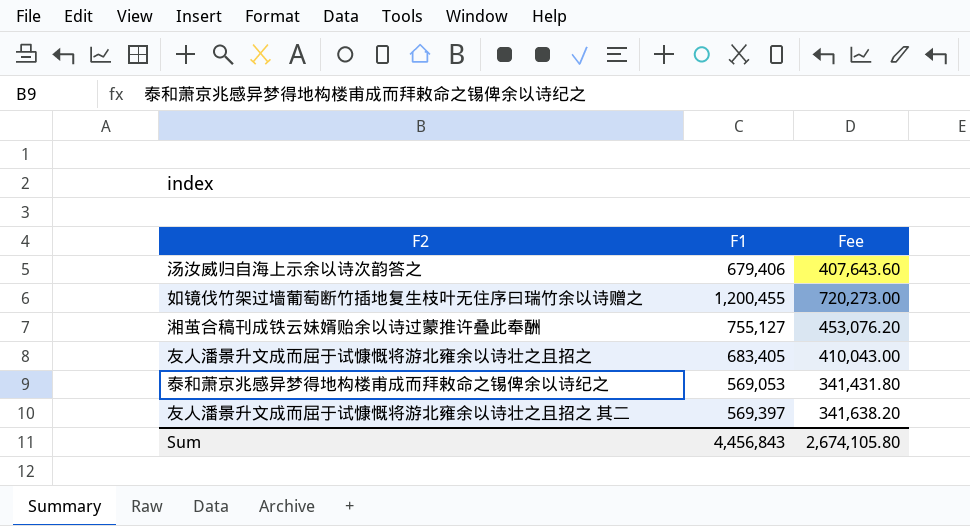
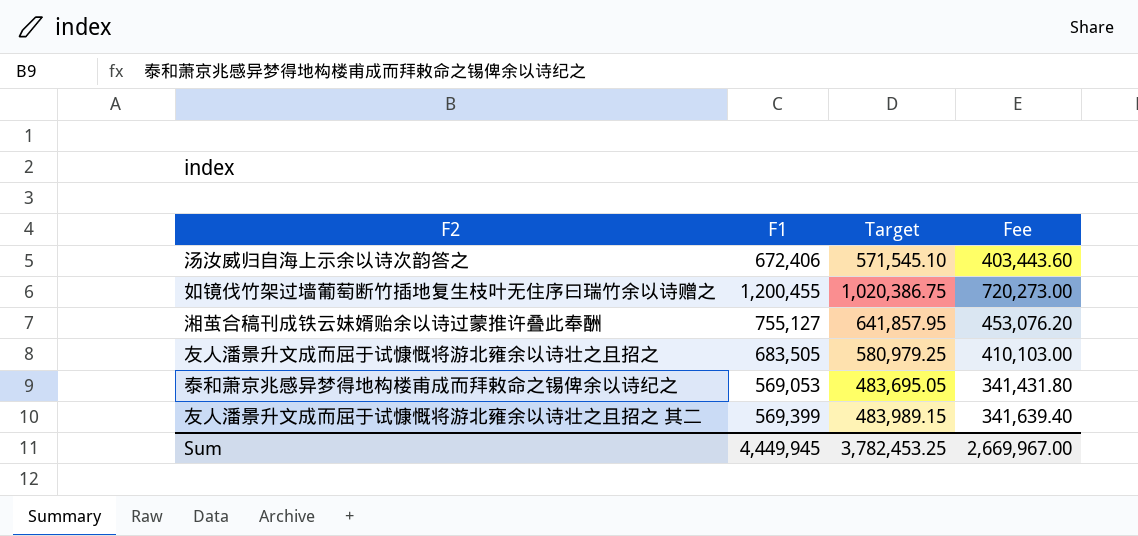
column Target | formula: none -> [F1] * 0.85
汤汝威归自海上示余以诗次韵答之 | F1: 679,406 -> 672,406
汤汝威归自海上示余以诗次韵答之 | Fee: 407,643.60 -> 403,443.60
友人潘景升文成而屈于试慷慨将游北雍余以诗壮之且招之 | F1: 683,405 -> 683,505
友人潘景升文成而屈于试慷慨将游北雍余以诗壮之且招之 | Fee: 410,043.00 -> 410,103.00
友人潘景升文成而屈于试慷慨将游北雍余以诗壮之且招之 其二 | F1: 569,397 -> 569,399
友人潘景升文成而屈于试慷慨将游北雍余以诗壮之且招之 其二 | Fee: 341,638.20 -> 341,639.40
Sum | F1: 4,456,843 -> 4,449,945
Sum | Fee: 2,674,105.80 -> 2,669,967.00

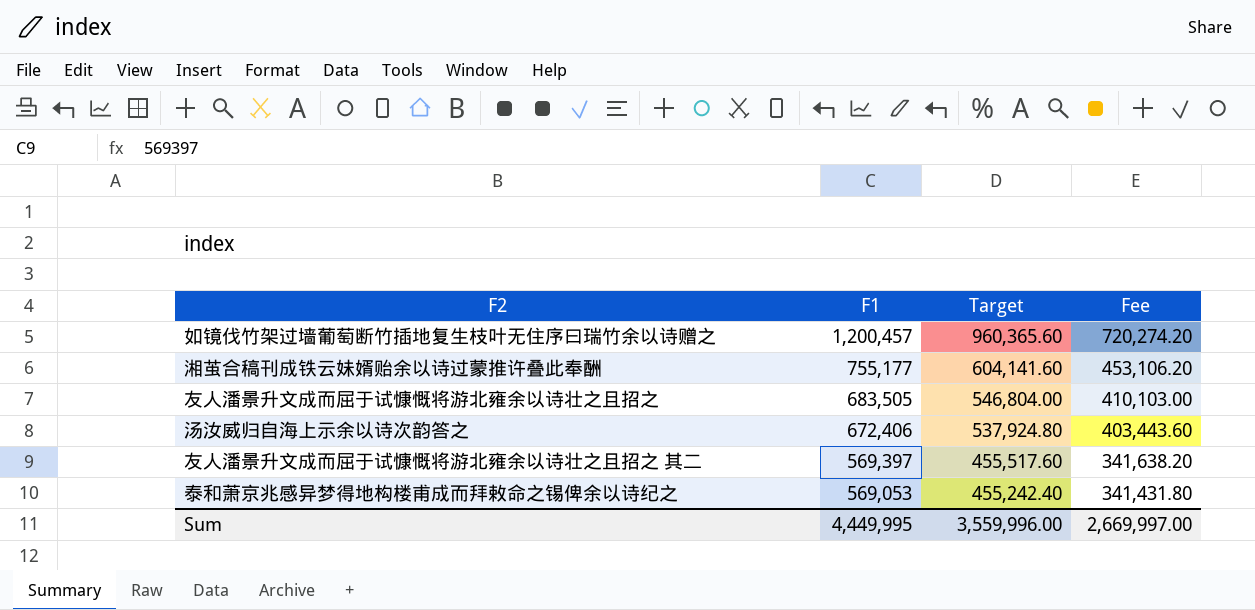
row order: none -> F1 descending
column Target | formula: [F1] * 0.85 -> [F1] * 0.8
如镜伐竹架过墙葡萄断竹插地复生枝叶无住序曰瑞竹余以诗赠之 | F1: 1,200,455 -> 1,200,457
如镜伐竹架过墙葡萄断竹插地复生枝叶无住序曰瑞竹余以诗赠之 | Fee: 720,273.00 -> 720,274.20
湘茧合稿刊成铁云妹婿贻余以诗过蒙推许叠此奉酬 | F1: 755,127 -> 755,177
湘茧合稿刊成铁云妹婿贻余以诗过蒙推许叠此奉酬 | Fee: 453,076.20 -> 453,106.20
友人潘景升文成而屈于试慷慨将游北雍余以诗壮之且招之 其二 | F1: 569,399 -> 569,397
友人潘景升文成而屈于试慷慨将游北雍余以诗壮之且招之 其二 | Fee: 341,639.40 -> 341,638.20
Sum | F1: 4,449,945 -> 4,449,995
Sum | Target: 3,782,453.25 -> 3,559,996.00
Sum | Fee: 2,669,967.00 -> 2,669,997.00

